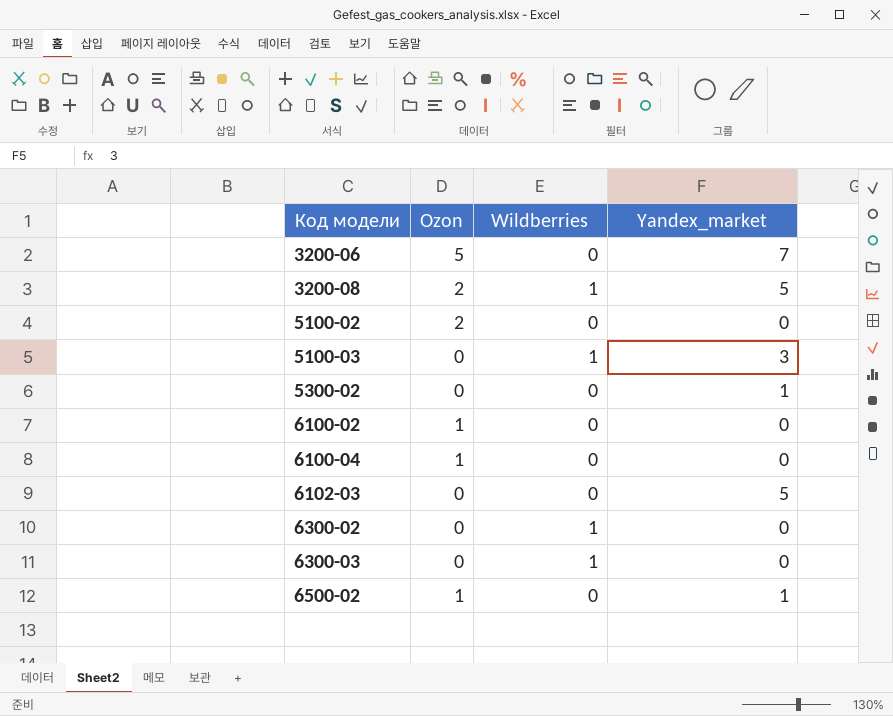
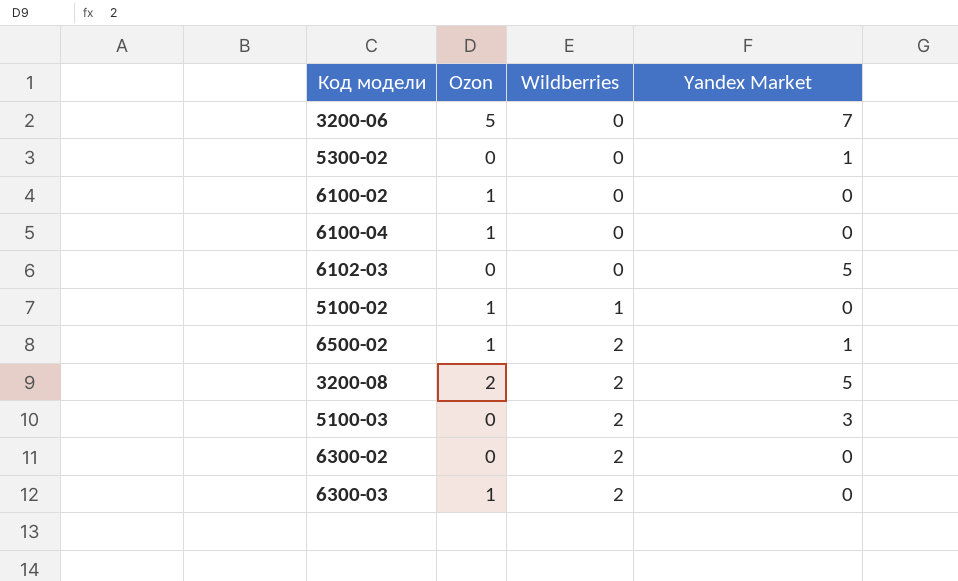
row order: Код модели ascending -> Wildberries ascending
column name: Yandex_market -> Yandex Market
5100-02 | Ozon: 2 -> 1
5100-02 | Wildberries: 0 -> 1
6500-02 | Wildberries: 0 -> 2
3200-08 | Wildberries: 1 -> 2
5100-03 | Wildberries: 1 -> 2
6300-02 | Wildberries: 1 -> 2
6300-03 | Ozon: 0 -> 1
6300-03 | Wildberries: 1 -> 2

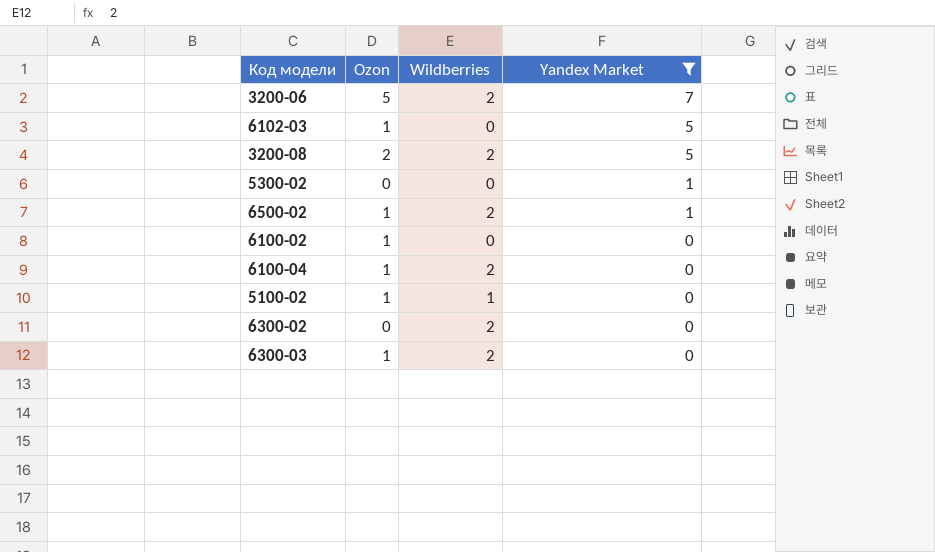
filter: none -> Yandex Market != 3
row order: Wildberries ascending -> Yandex Market descending
3200-06 | Wildberries: 0 -> 2
6102-03 | Ozon: 0 -> 1
6100-04 | Wildberries: 0 -> 2

